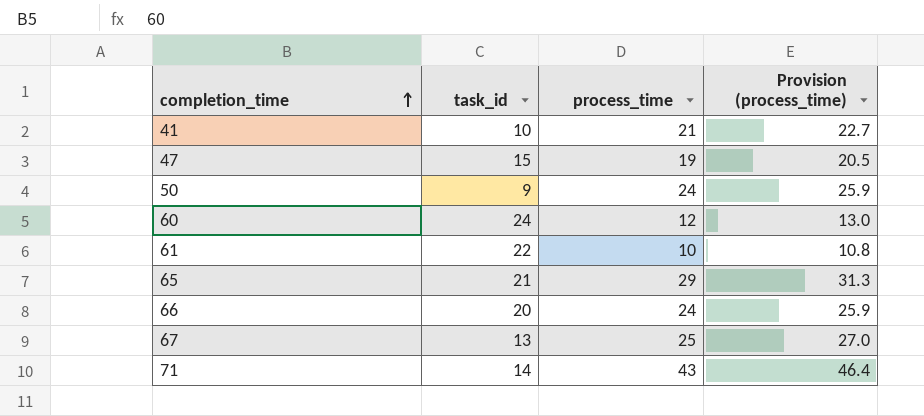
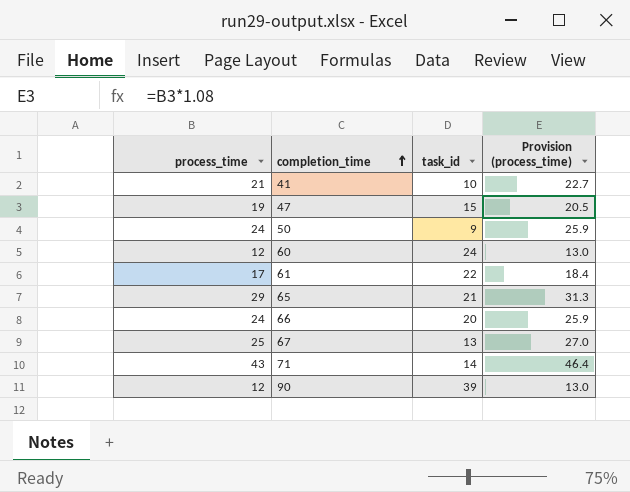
column process_time | position: 3 -> 1
61 | process_time: 10 -> 17
61 | Provision (process_time): 10.8 -> 18.4
row 90: none -> 12 | 39 | 13.0

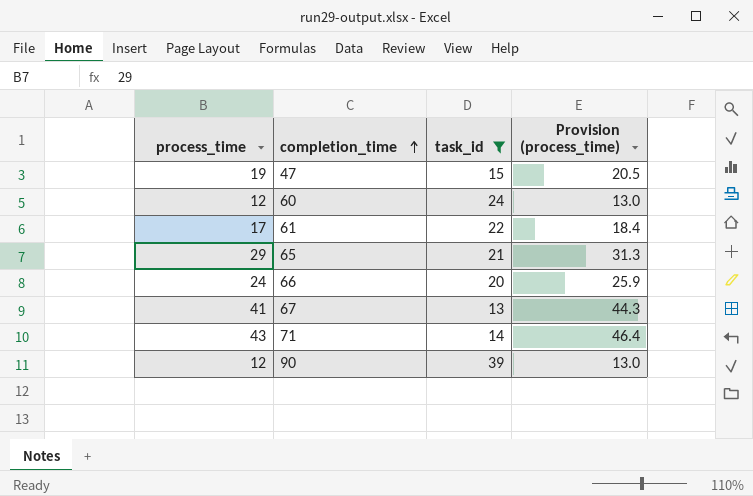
filter: none -> task_id >= 13
67 | process_time: 25 -> 41
67 | Provision (process_time): 27.0 -> 44.3

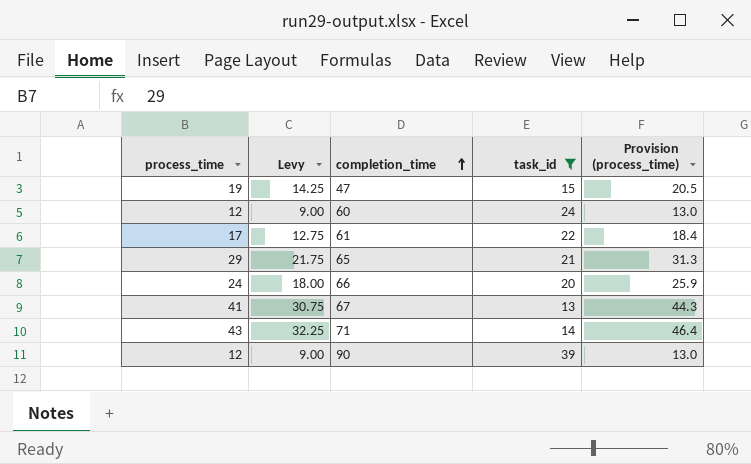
column Levy | formula: none -> [process_time] * 0.75

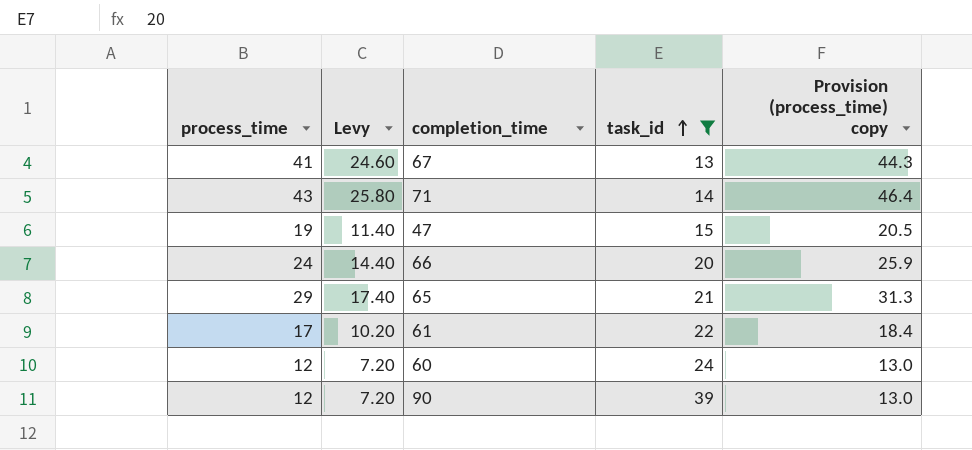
row order: completion_time ascending -> task_id ascending
column Levy | formula: [process_time] * 0.75 -> [process_time] * 0.6
column name: Provision (process_time) -> Provision (process_time) copy

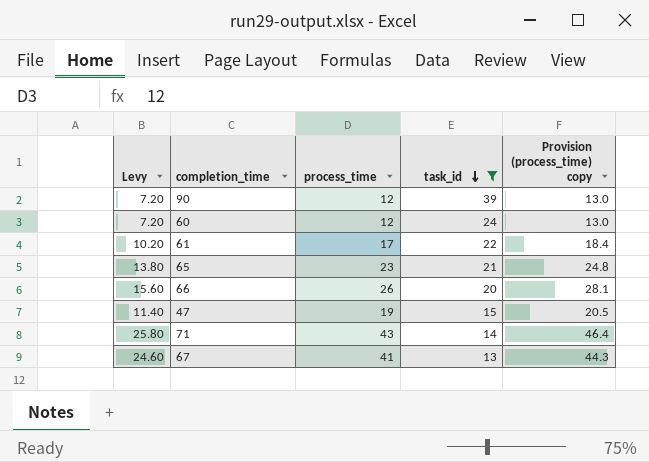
row order: task_id ascending -> task_id descending
column process_time | position: 1 -> 3
65 | Levy: 17.40 -> 13.80
65 | process_time: 29 -> 23
65 | Provision (process_time) copy: 31.3 -> 24.8
66 | Levy: 14.40 -> 15.60
66 | process_time: 24 -> 26
66 | Provision (process_time) copy: 25.9 -> 28.1

